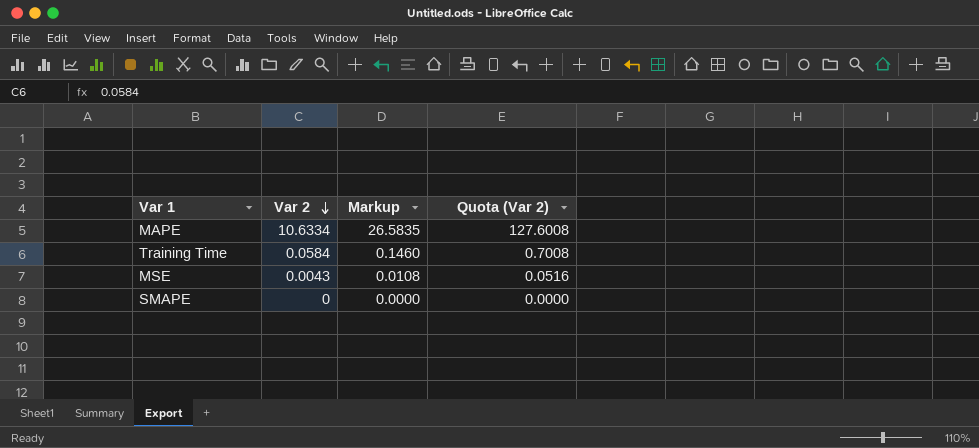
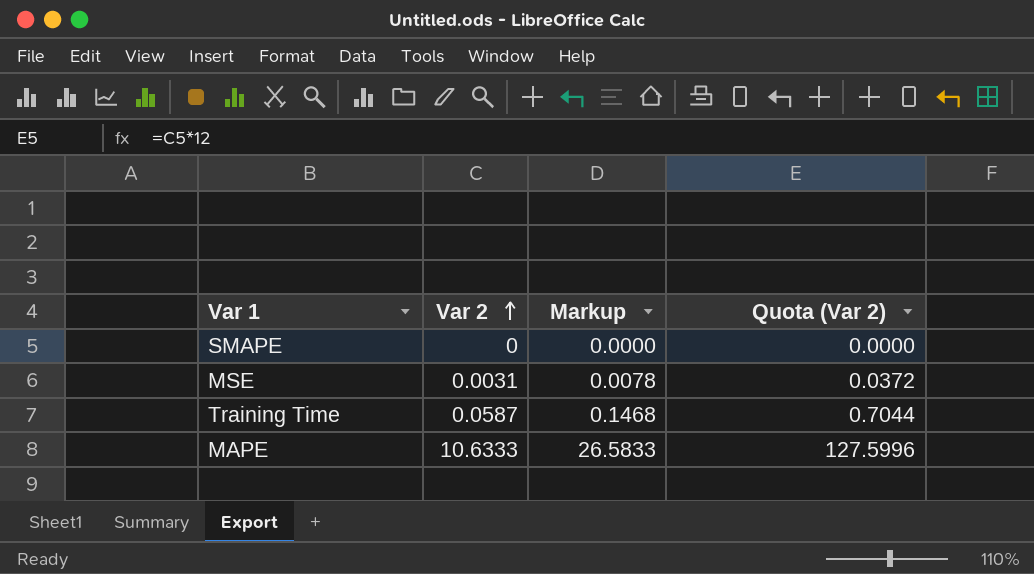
row order: Var 2 descending -> Var 2 ascending
MSE | Var 2: 0.0043 -> 0.0031
MSE | Markup: 0.0108 -> 0.0078
MSE | Quota (Var 2): 0.0516 -> 0.0372
Training Time | Var 2: 0.0584 -> 0.0587
Training Time | Markup: 0.1460 -> 0.1468
Training Time | Quota (Var 2): 0.7008 -> 0.7044
MAPE | Var 2: 10.6334 -> 10.6333
MAPE | Markup: 26.5835 -> 26.5833
MAPE | Quota (Var 2): 127.6008 -> 127.5996

